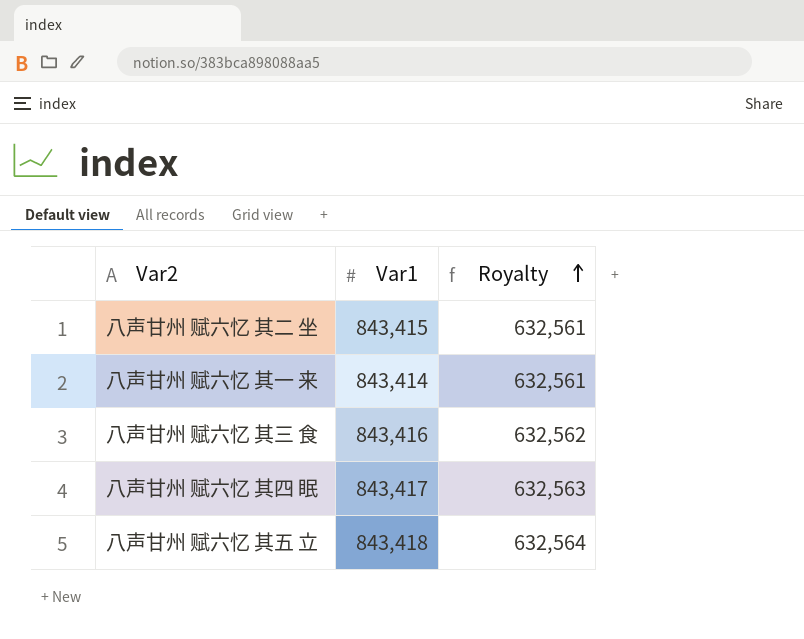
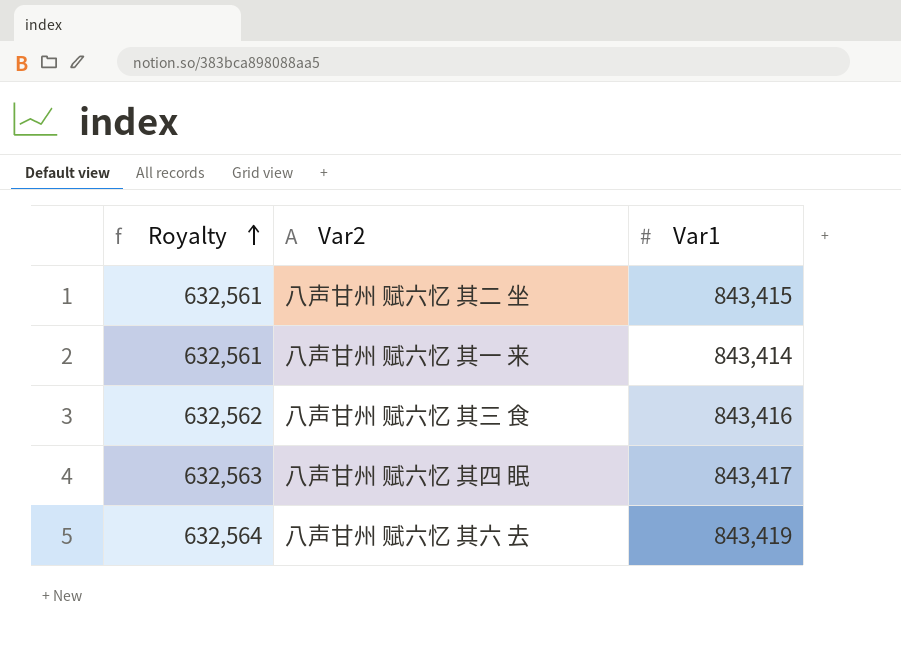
column Royalty | position: 3 -> 1
row 八声甘州 赋六忆 其五 立: 843,418 | 632,564 -> none
row 八声甘州 赋六忆 其六 去: none -> 632,564 | 843,419

